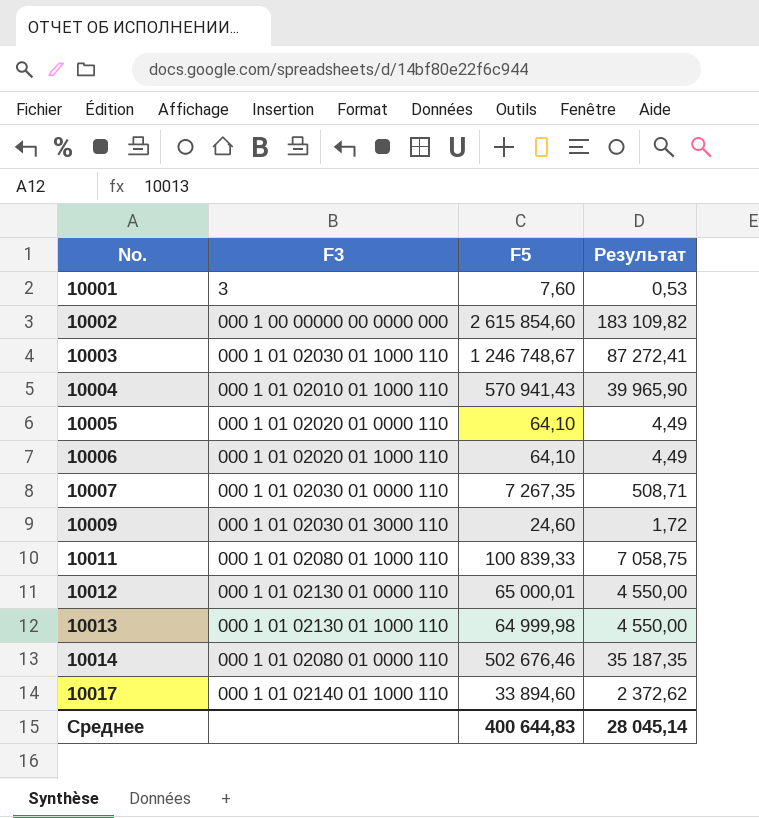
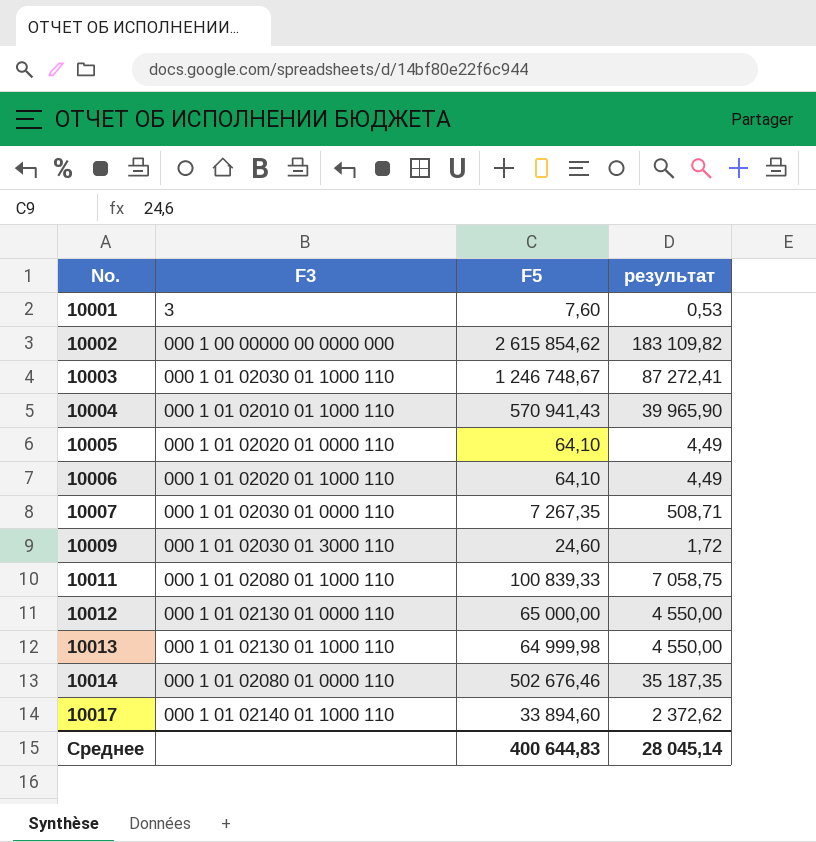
column name: Результат -> результат
10002 | F5: 2 615 854,60 -> 2 615 854,62
10012 | F5: 65 000,01 -> 65 000,00

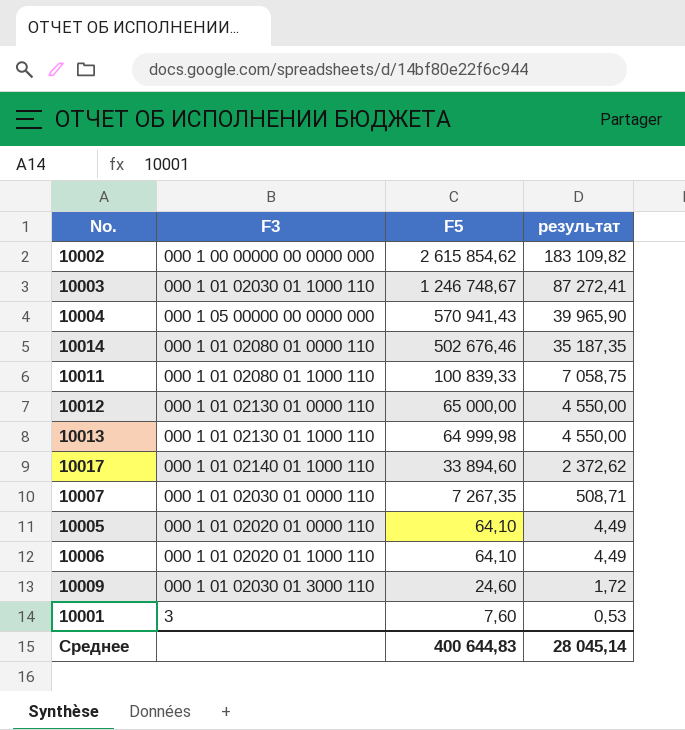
row order: No. ascending -> F5 descending
10004 | F3: 000 1 01 02010 01 1000 110 -> 000 1 05 00000 00 0000 000

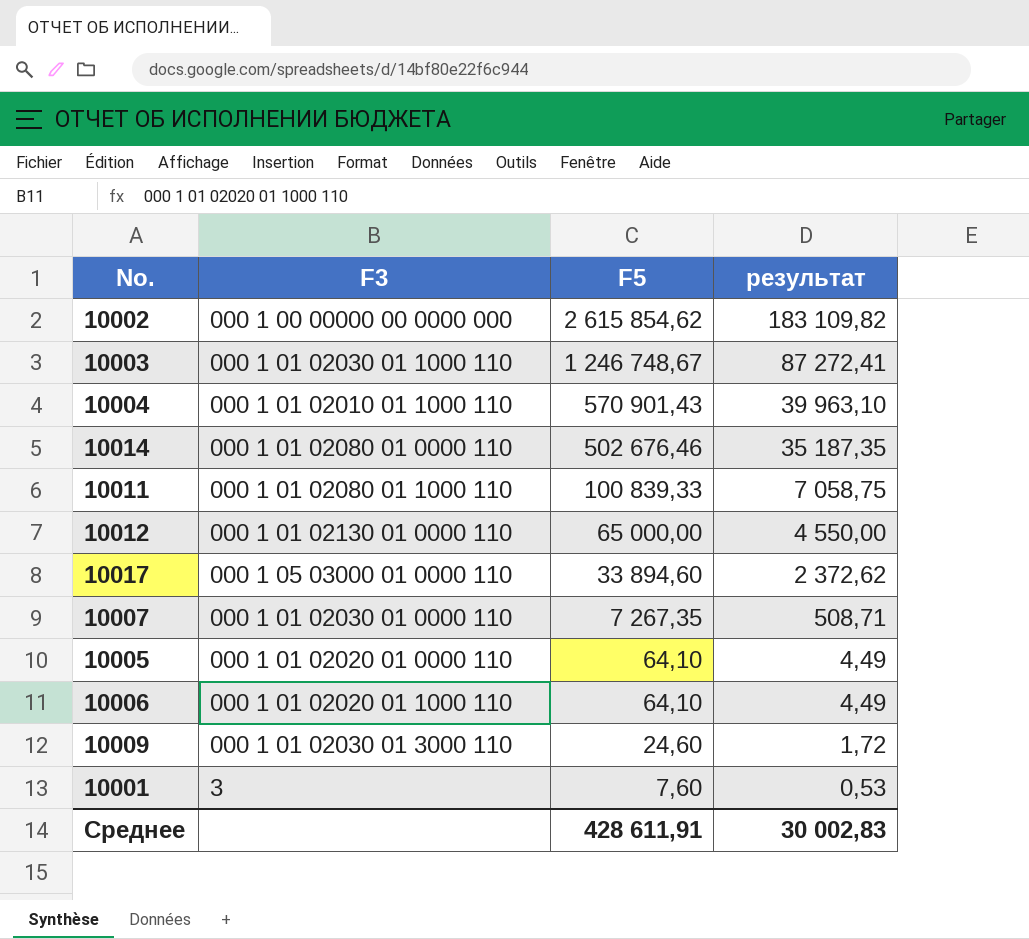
row 10013: 000 1 01 02130 01 1000 110 | 64 999,98 | 4 550,00 -> none
10004 | F3: 000 1 05 00000 00 0000 000 -> 000 1 01 02010 01 1000 110
10004 | F5: 570 941,43 -> 570 901,43
10004 | результат: 39 965,90 -> 39 963,10
10017 | F3: 000 1 01 02140 01 1000 110 -> 000 1 05 03000 01 0000 110
Среднее | F5: 400 644,83 -> 428 611,91
Среднее | результат: 28 045,14 -> 30 002,83

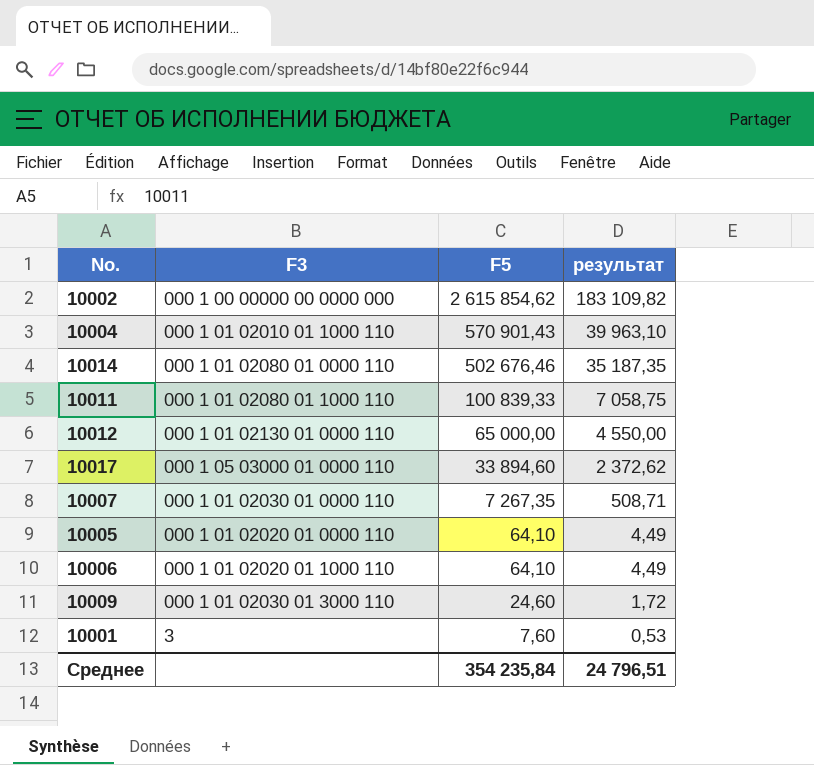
row 10003: 000 1 01 02030 01 1000 110 | 1 246 748,67 | 87 272,41 -> none
Среднее | F5: 428 611,91 -> 354 235,84
Среднее | результат: 30 002,83 -> 24 796,51

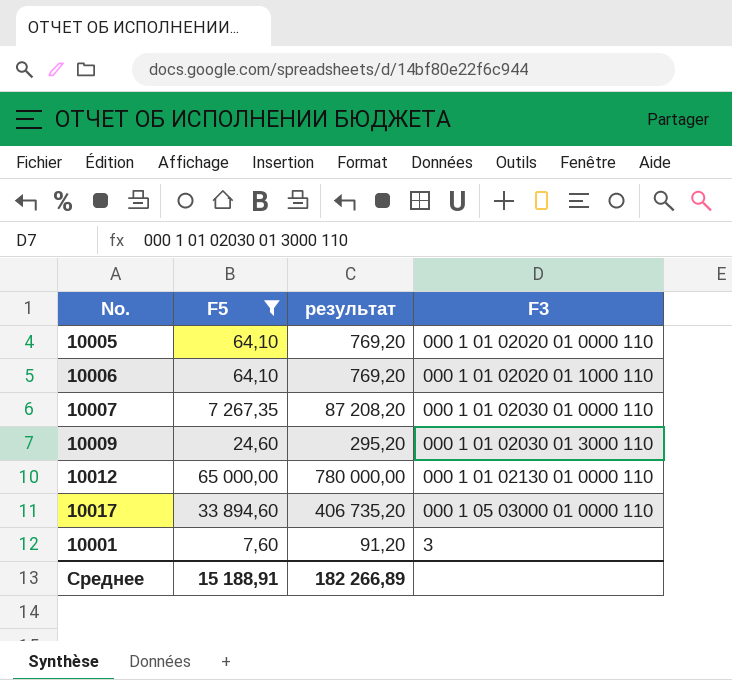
filter: none -> F5 <= 65 000,00
row order: F5 descending -> F3 ascending
column результат | formula: [F5] * 0,07 -> [F5] * 12
column F3 | position: 2 -> 4
Среднее | F5: 354 235,84 -> 15 188,91
Среднее | результат: 24 796,51 -> 182 266,89

